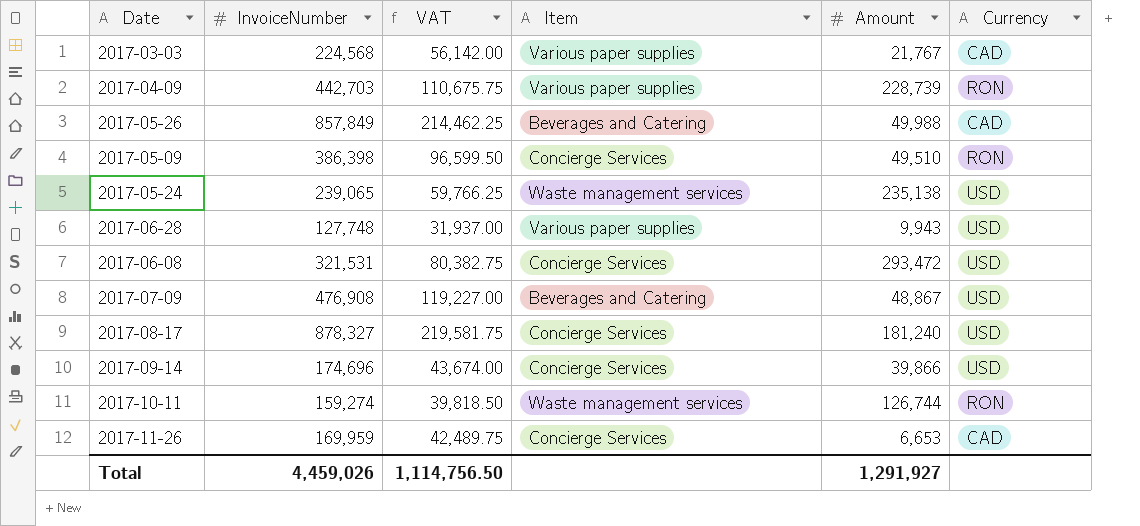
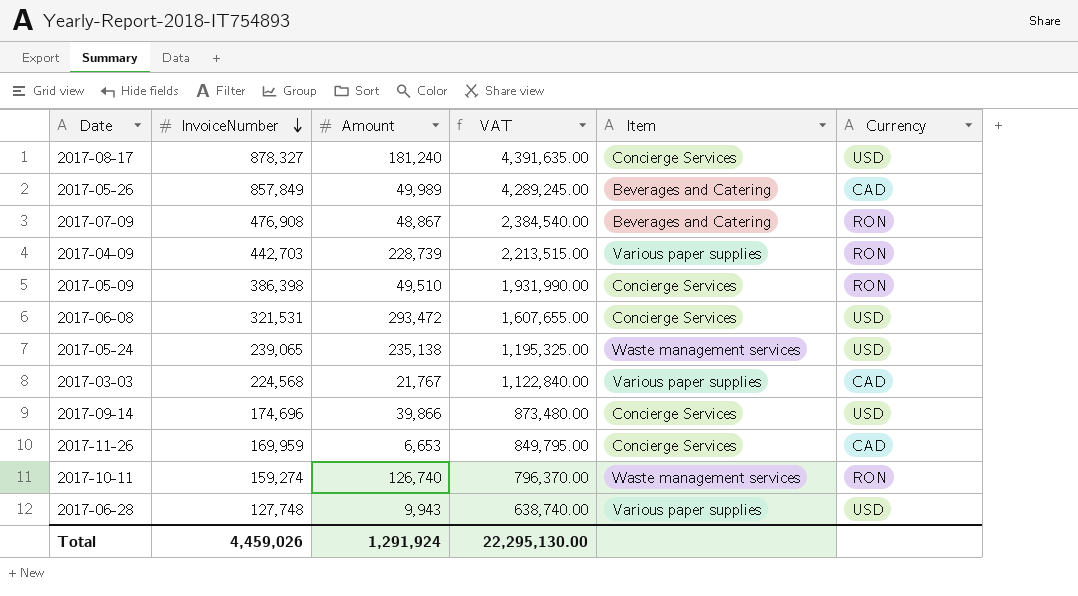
row order: none -> InvoiceNumber descending
column Amount | position: 5 -> 3
column VAT | formula: [InvoiceNumber] * 0.25 -> [InvoiceNumber] * 5
2017-05-26 | Amount: 49,988 -> 49,989
2017-07-09 | Currency: USD -> RON
2017-10-11 | Amount: 126,744 -> 126,740
Total | Amount: 1,291,927 -> 1,291,924
Total | VAT: 1,114,756.50 -> 22,295,130.00

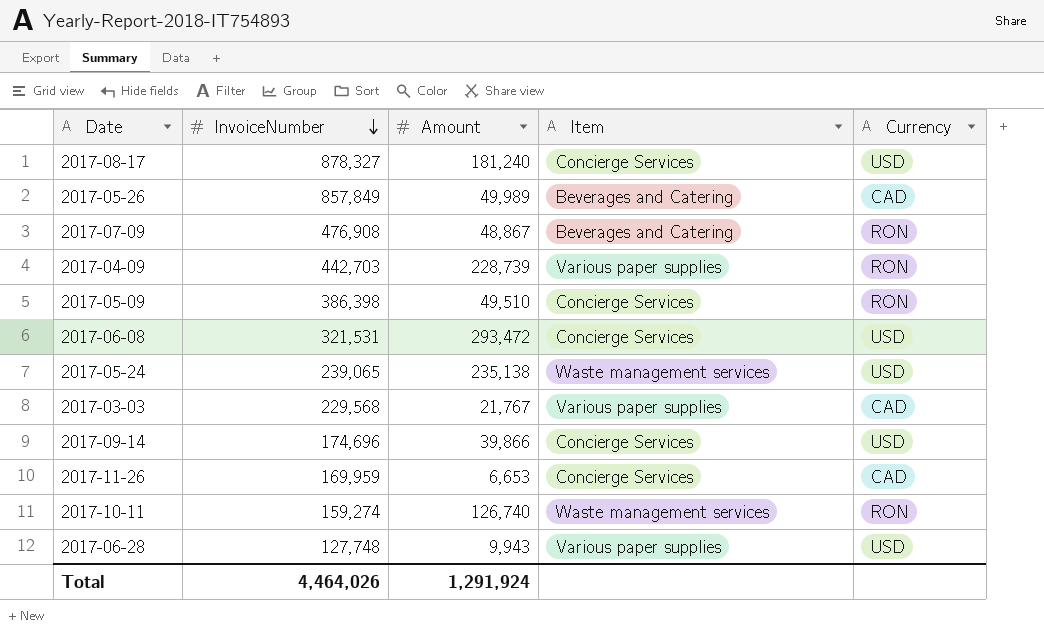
column VAT | formula: [InvoiceNumber] * 5 -> none
2017-03-03 | InvoiceNumber: 224,568 -> 229,568
Total | InvoiceNumber: 4,459,026 -> 4,464,026

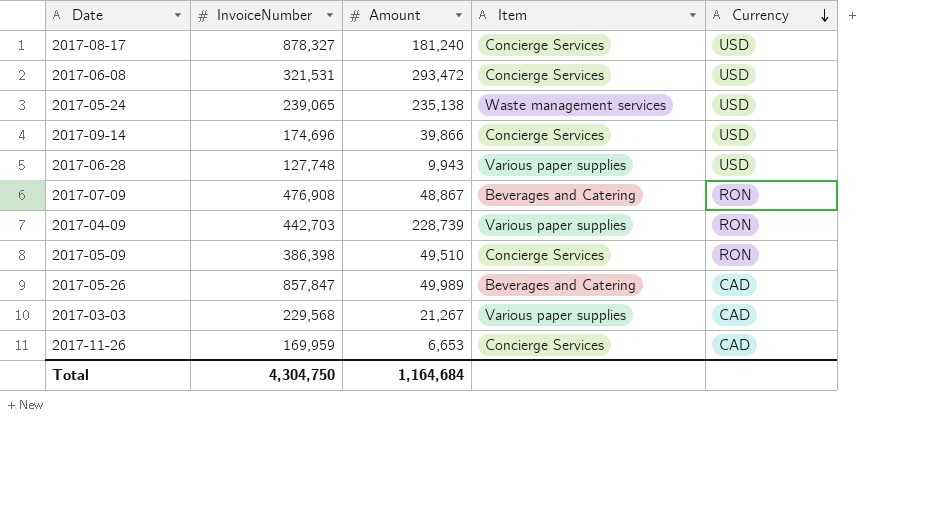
row order: InvoiceNumber descending -> Currency descending
row 2017-10-11: 159,274 | 126,740 | Waste management services | RON -> none
2017-05-26 | InvoiceNumber: 857,849 -> 857,847
2017-03-03 | Amount: 21,767 -> 21,267
Total | InvoiceNumber: 4,464,026 -> 4,304,750
Total | Amount: 1,291,924 -> 1,164,684

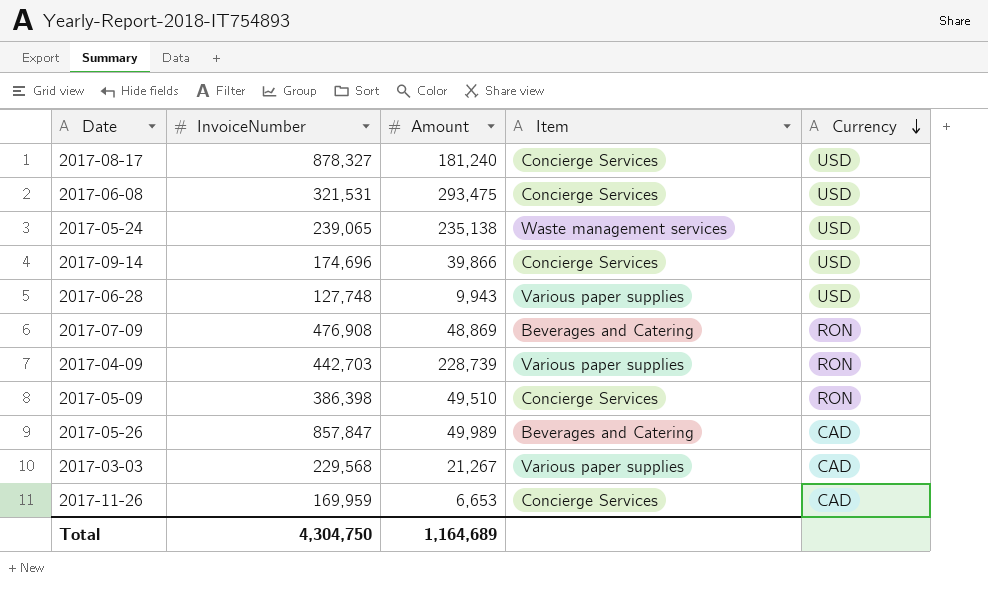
2017-06-08 | Amount: 293,472 -> 293,475
2017-07-09 | Amount: 48,867 -> 48,869
Total | Amount: 1,164,684 -> 1,164,689

